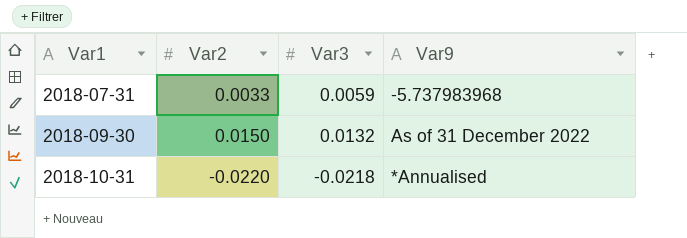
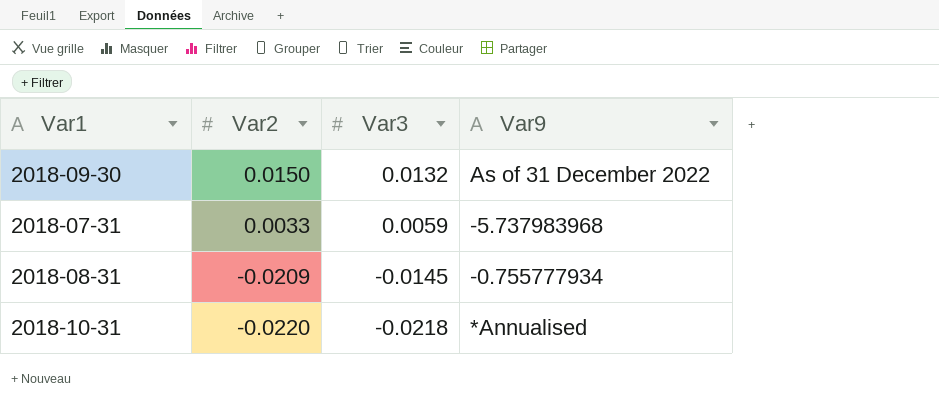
row order: Var1 ascending -> Var2 descending
row 2018-08-31: none -> -0.0209 | -0.0145 | -0.755777934

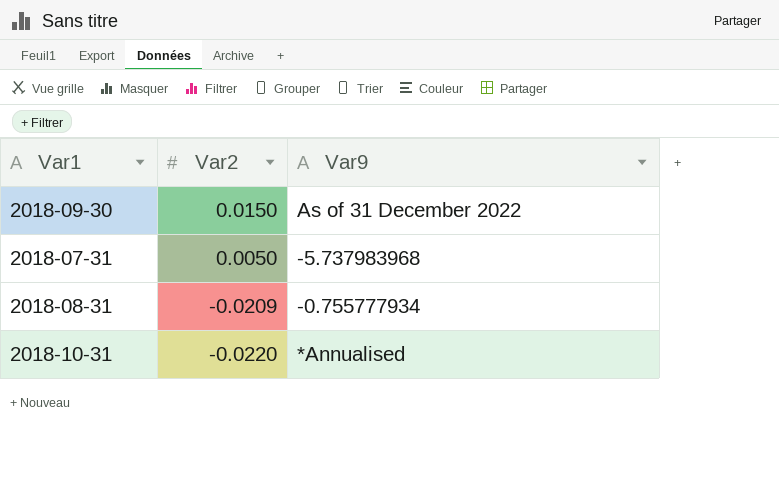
column Var3 | position: 3 -> none
2018-07-31 | Var2: 0.0033 -> 0.0050

